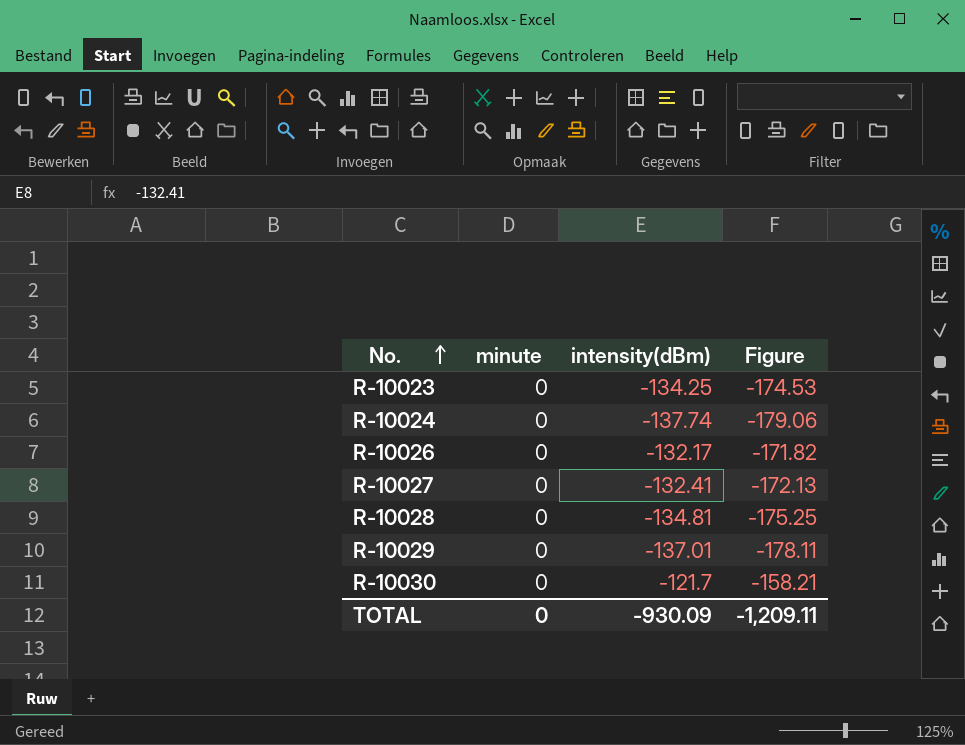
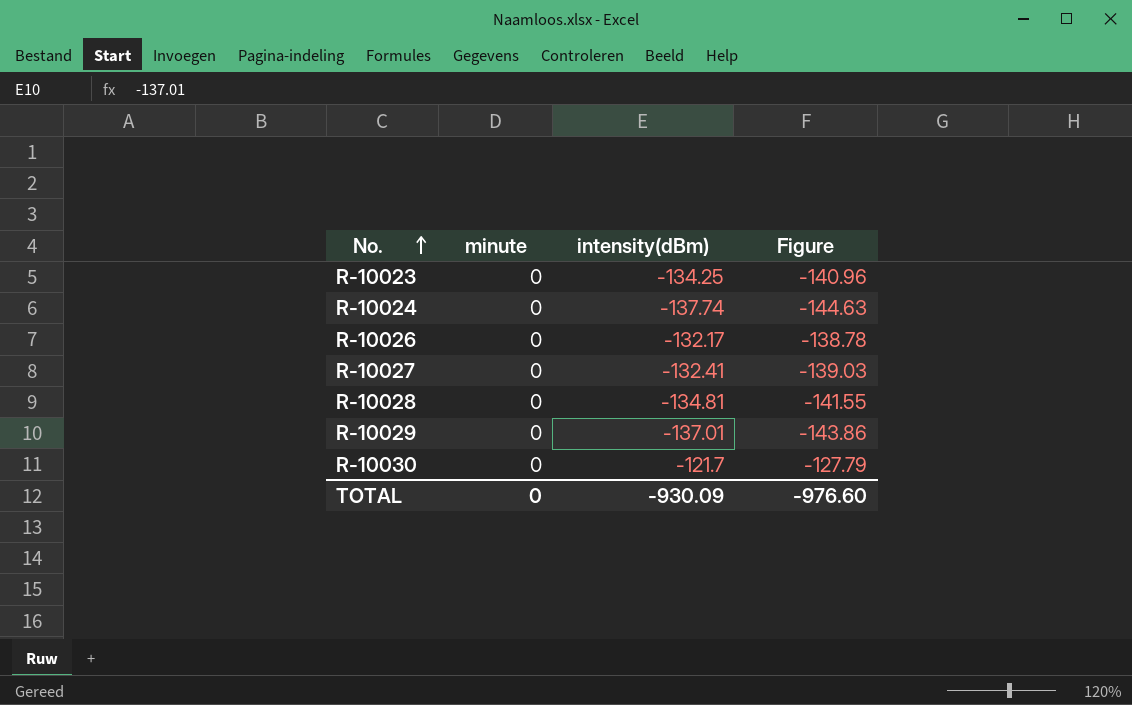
column Figure | formula: [intensity(dBm)] * 1.3 -> [intensity(dBm)] * 1.05
TOTAL | Figure: -1,209.11 -> -976.60

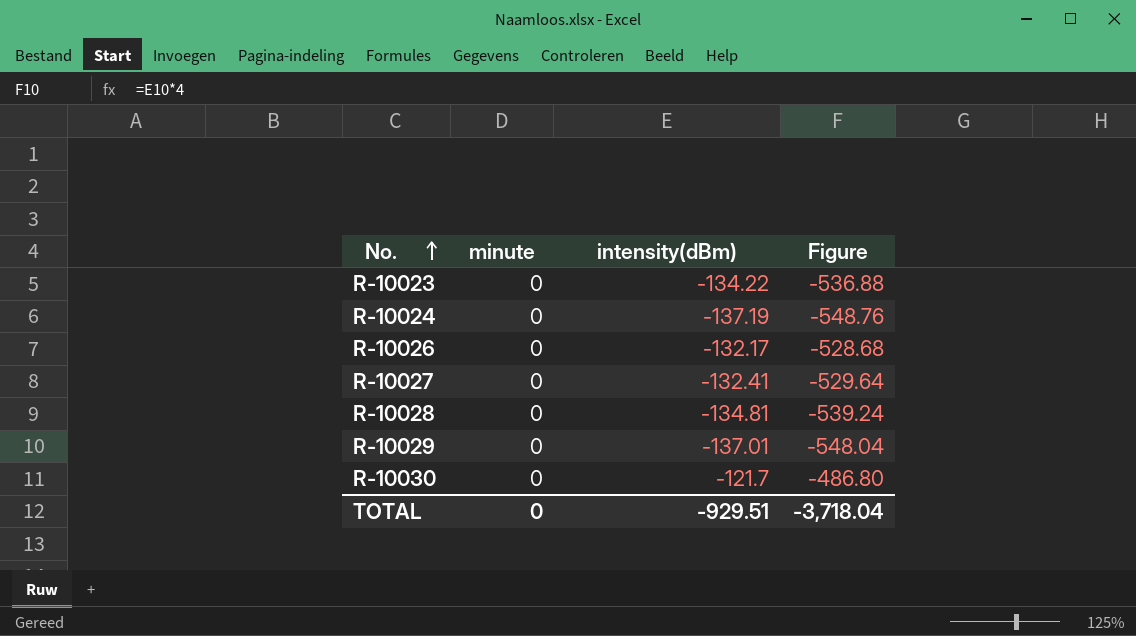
column Figure | formula: [intensity(dBm)] * 1.05 -> [intensity(dBm)] * 4
R-10023 | intensity(dBm): -134.25 -> -134.22
R-10024 | intensity(dBm): -137.74 -> -137.19
TOTAL | intensity(dBm): -930.09 -> -929.51
TOTAL | Figure: -976.60 -> -3,718.04

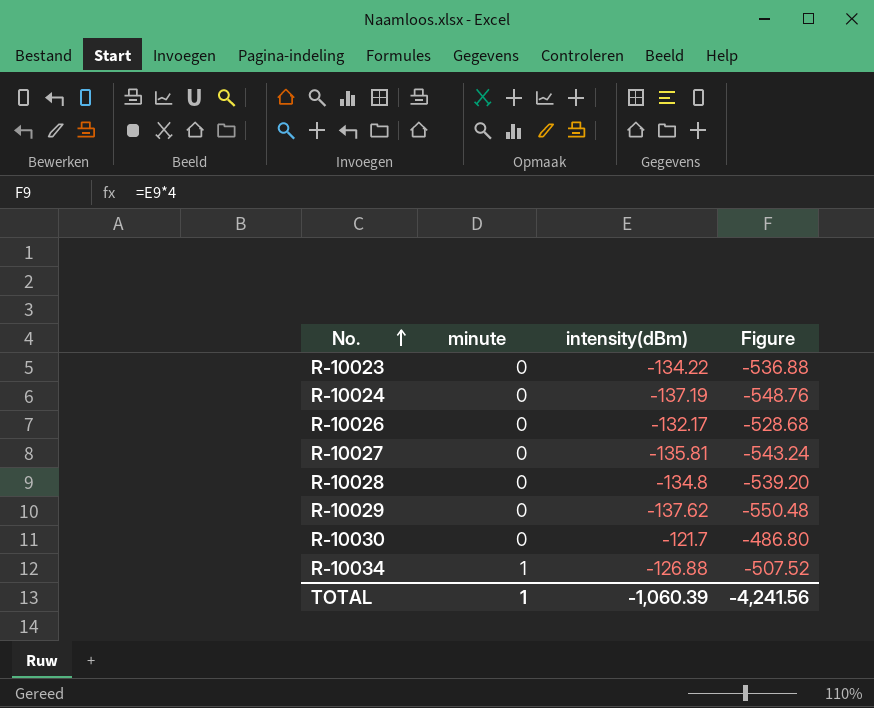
R-10027 | intensity(dBm): -132.41 -> -135.81
R-10027 | Figure: -529.64 -> -543.24
R-10028 | intensity(dBm): -134.81 -> -134.8
R-10028 | Figure: -539.24 -> -539.20
R-10029 | intensity(dBm): -137.01 -> -137.62
R-10029 | Figure: -548.04 -> -550.48
row R-10034: none -> 1 | -126.88 | -507.52
TOTAL | minute: 0 -> 1
TOTAL | intensity(dBm): -929.51 -> -1,060.39
TOTAL | Figure: -3,718.04 -> -4,241.56

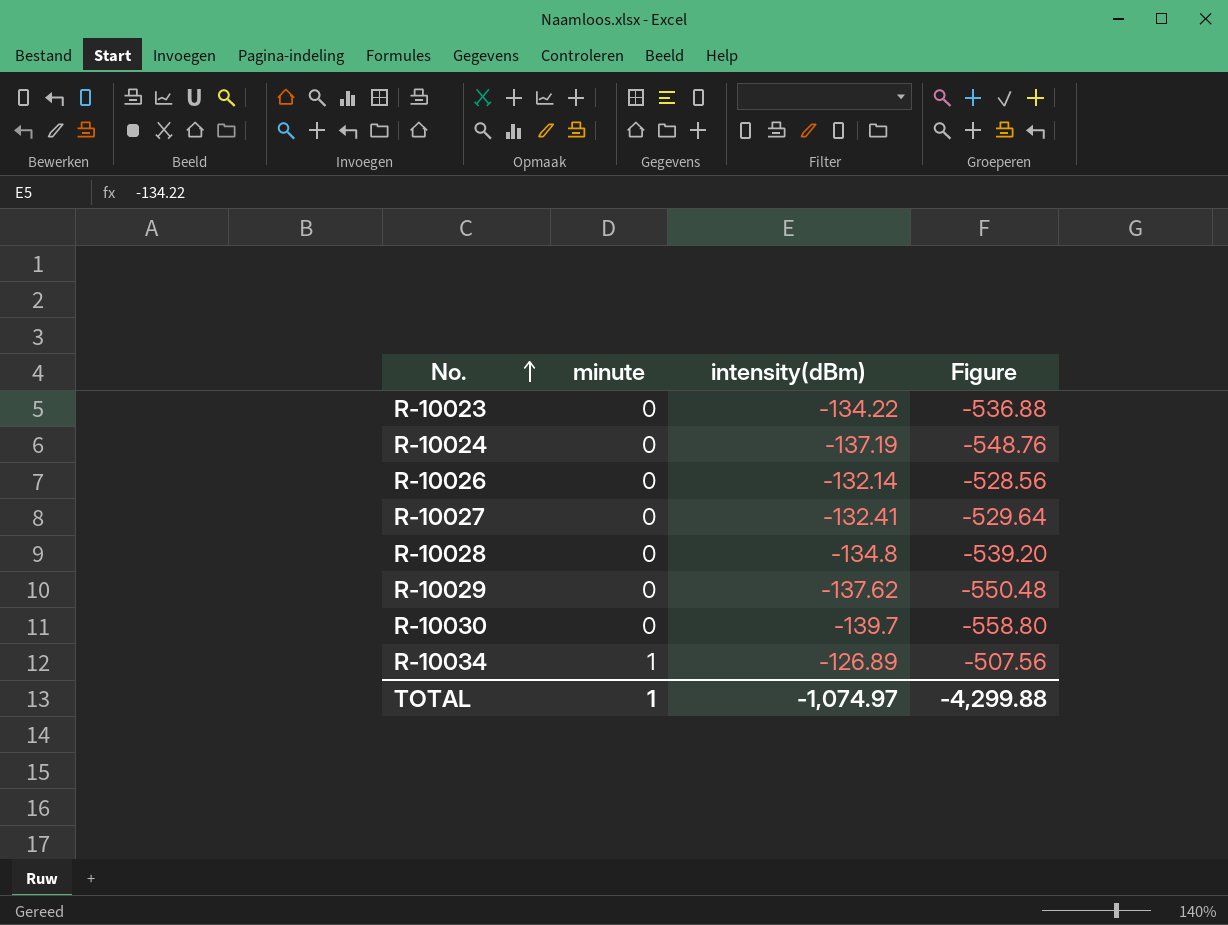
R-10026 | intensity(dBm): -132.17 -> -132.14
R-10026 | Figure: -528.68 -> -528.56
R-10027 | intensity(dBm): -135.81 -> -132.41
R-10027 | Figure: -543.24 -> -529.64
R-10030 | intensity(dBm): -121.7 -> -139.7
R-10030 | Figure: -486.80 -> -558.80
R-10034 | intensity(dBm): -126.88 -> -126.89
R-10034 | Figure: -507.52 -> -507.56
TOTAL | intensity(dBm): -1,060.39 -> -1,074.97
TOTAL | Figure: -4,241.56 -> -4,299.88

